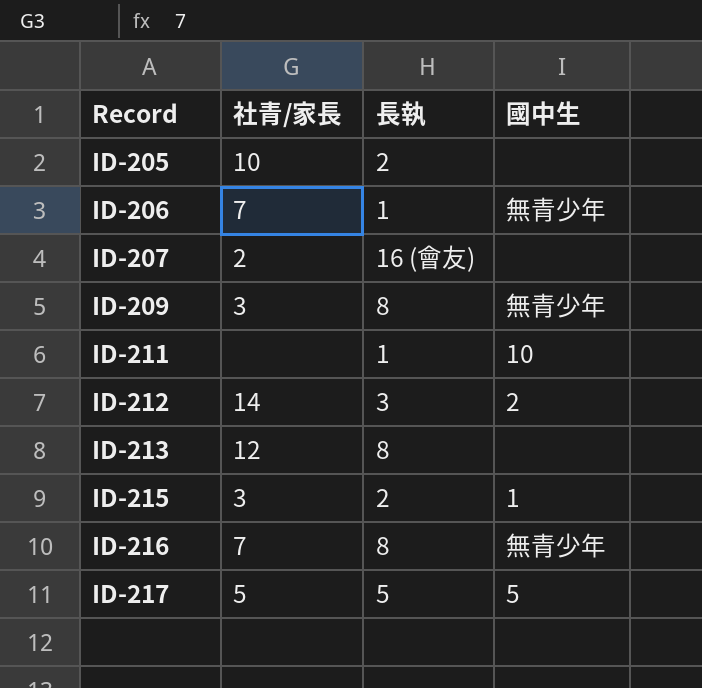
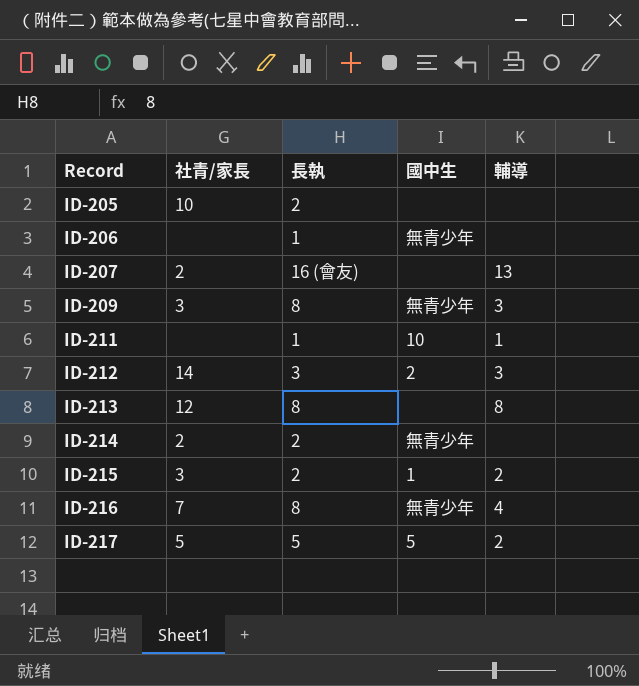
column 輔導 | position: none -> 5
ID-206 | 社青/家長: 7 -> none
row ID-214: none -> 2 | 2 | 無青少年 | none

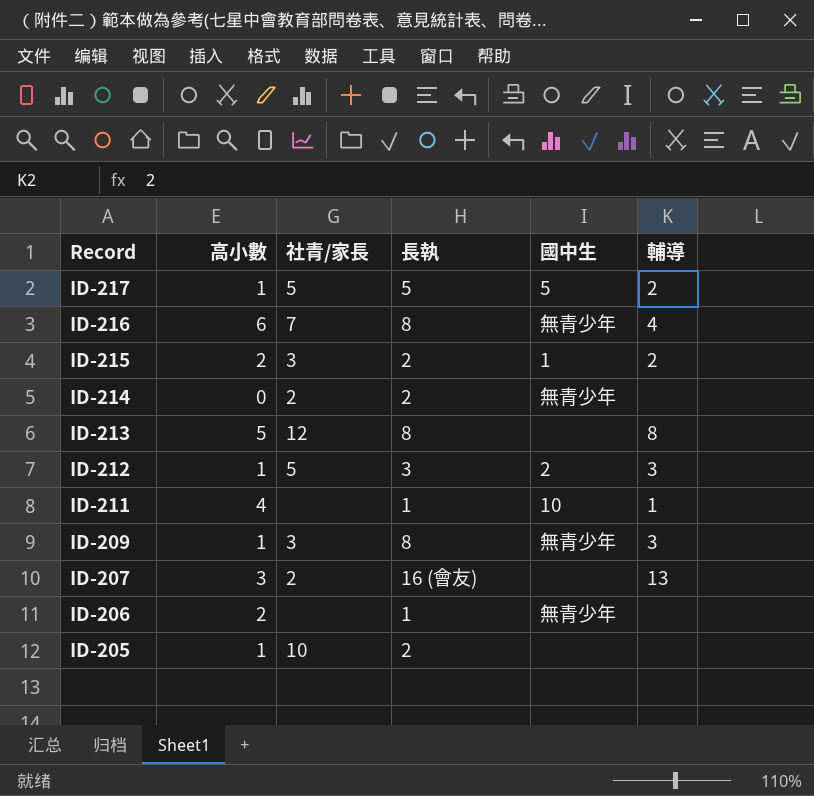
row order: Record ascending -> Record descending
column 高小數 | position: none -> 2
ID-212 | 社青/家長: 14 -> 5

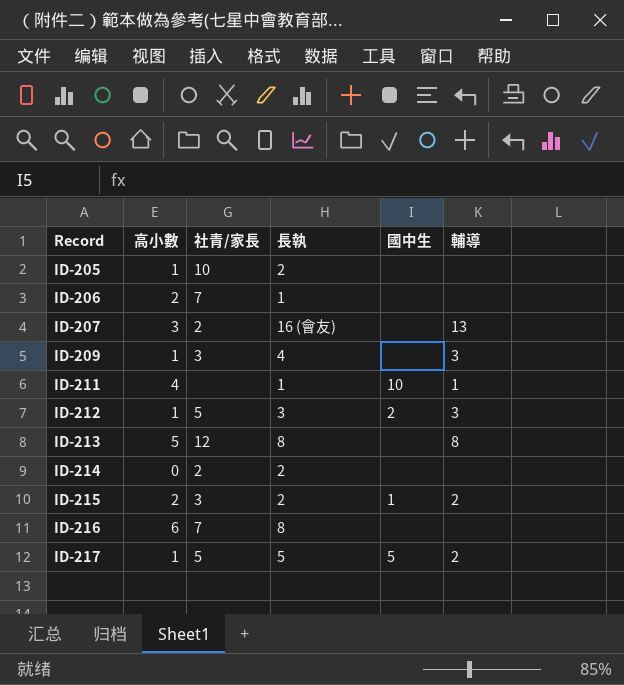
row order: Record descending -> Record ascending
ID-206 | 社青/家長: none -> 7
ID-206 | 國中生: 無青少年 -> none
ID-209 | 長執: 8 -> 4
ID-209 | 國中生: 無青少年 -> none
ID-214 | 國中生: 無青少年 -> none
ID-216 | 國中生: 無青少年 -> none
ID-216 | 輔導: 4 -> none

